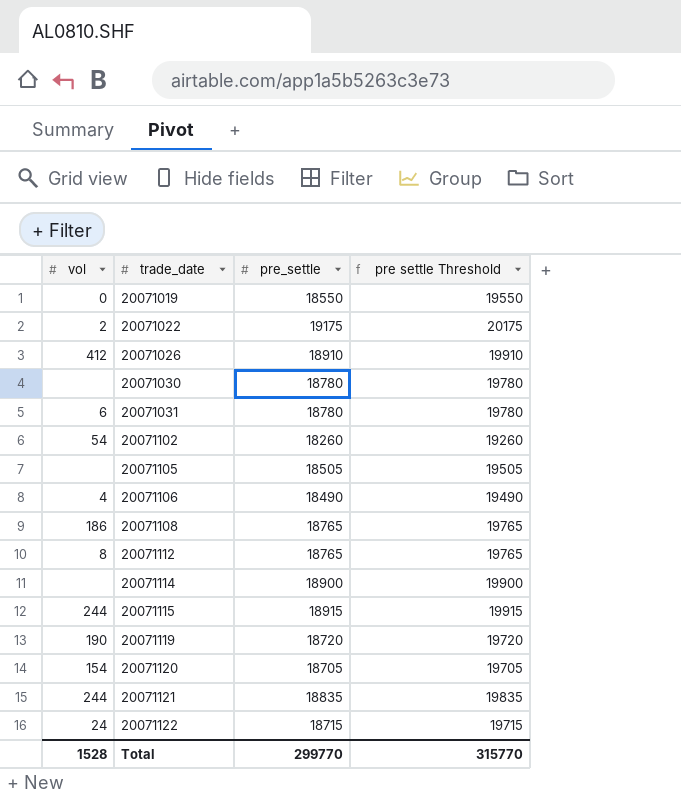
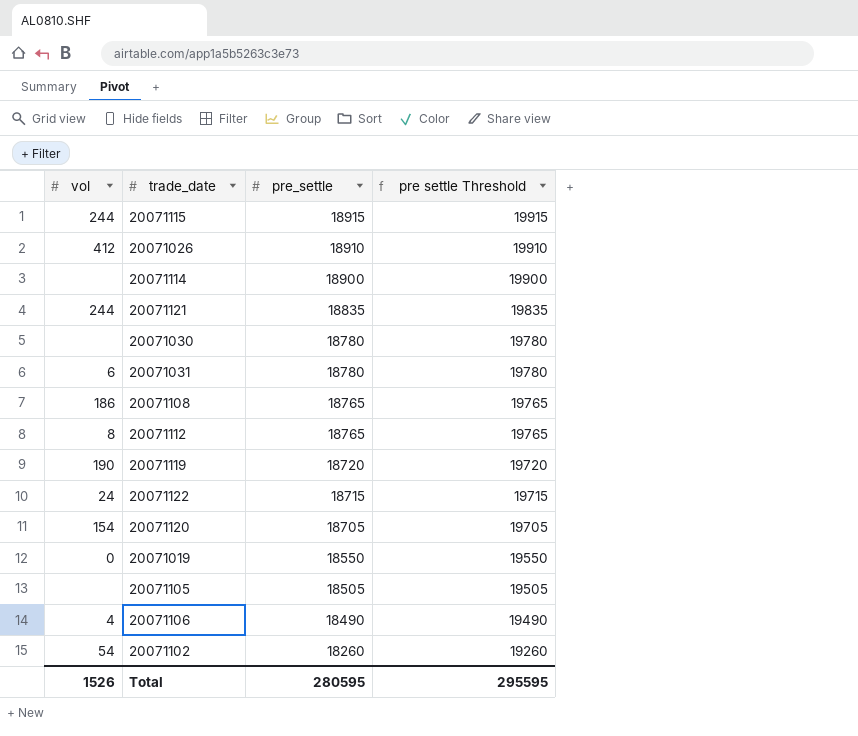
row order: trade_date ascending -> pre_settle descending
row 20071022: 2 | 19175 | 20175 -> none
Total | vol: 1528 -> 1526
Total | pre_settle: 299770 -> 280595
Total | pre settle Threshold: 315770 -> 295595

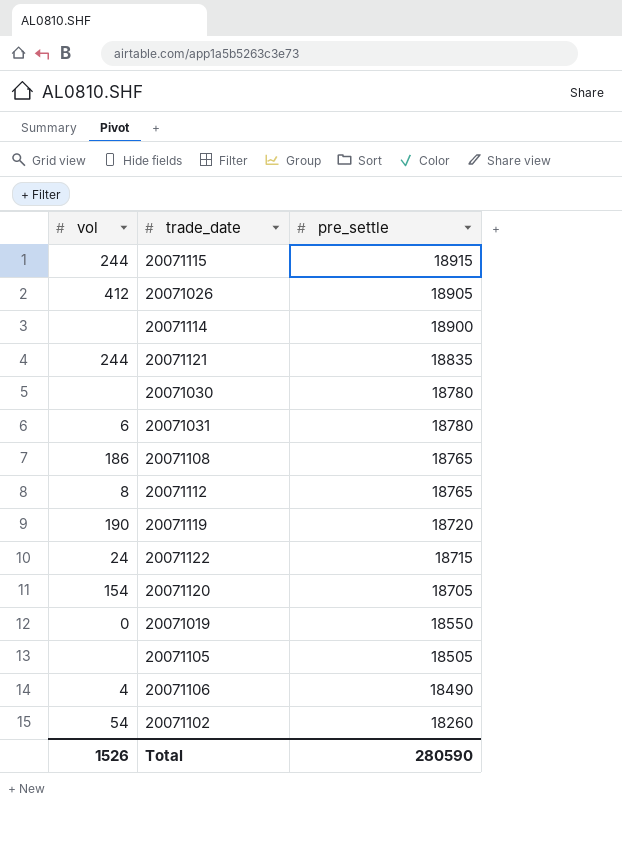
column pre settle Threshold | formula: [pre_settle] + 1000 -> none
20071026 | pre_settle: 18910 -> 18905
Total | pre_settle: 280595 -> 280590

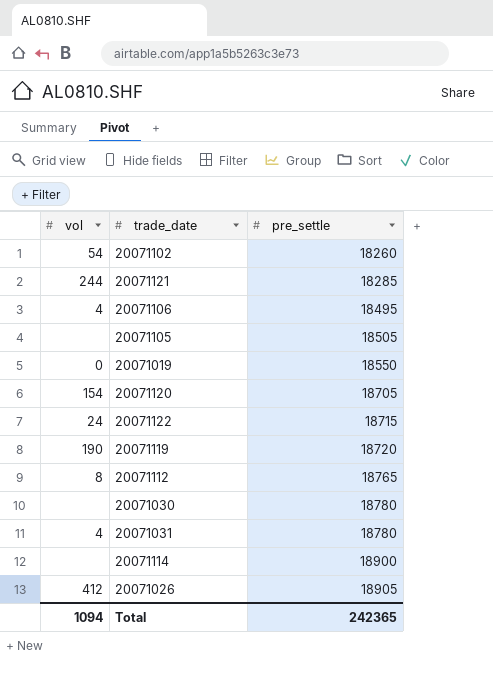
row order: pre_settle descending -> pre_settle ascending
row 20071115: 244 | 18915 -> none
row 20071108: 186 | 18765 -> none
20071121 | pre_settle: 18835 -> 18285
20071106 | pre_settle: 18490 -> 18495
20071031 | vol: 6 -> 4
Total | vol: 1526 -> 1094
Total | pre_settle: 280590 -> 242365

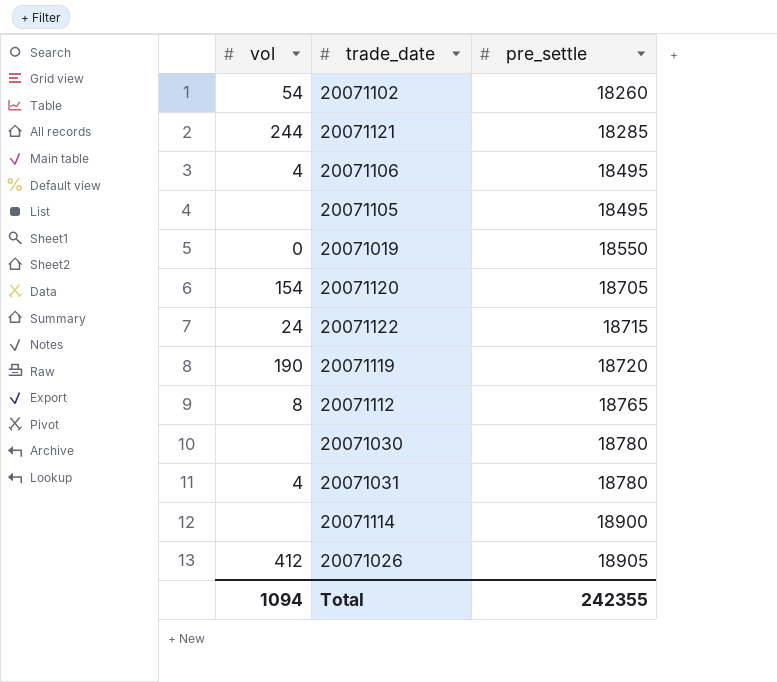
20071105 | pre_settle: 18505 -> 18495
Total | pre_settle: 242365 -> 242355

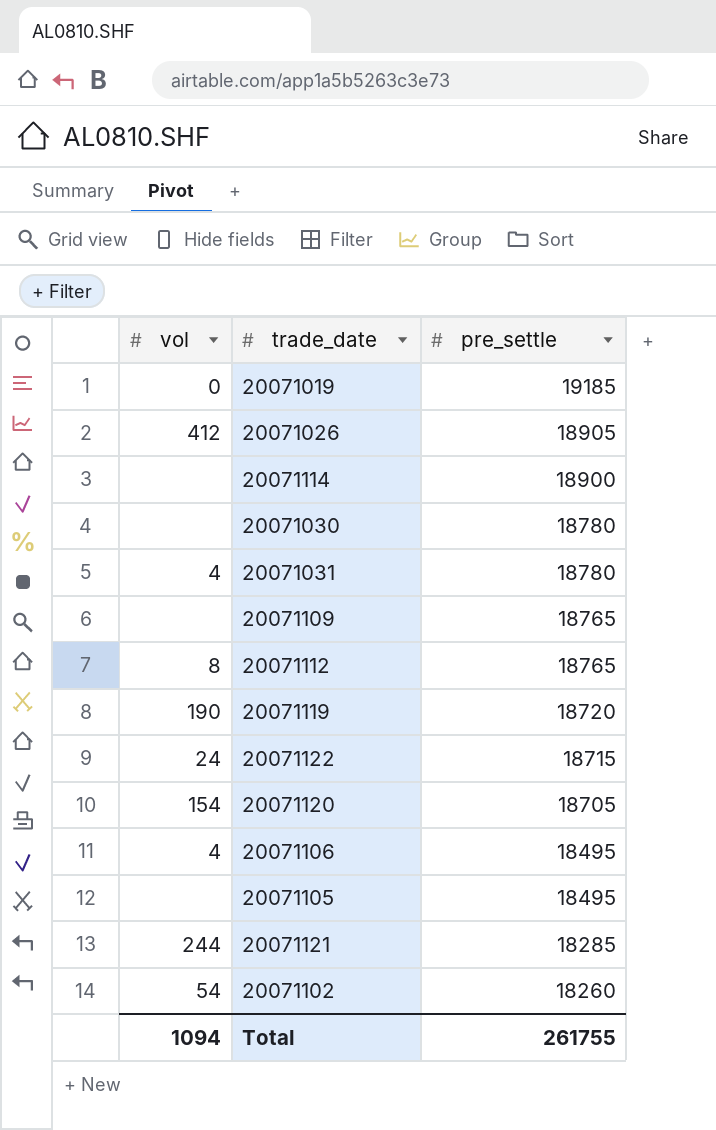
row order: pre_settle ascending -> pre_settle descending
20071019 | pre_settle: 18550 -> 19185
row 20071109: none -> none | 18765
Total | pre_settle: 242355 -> 261755

